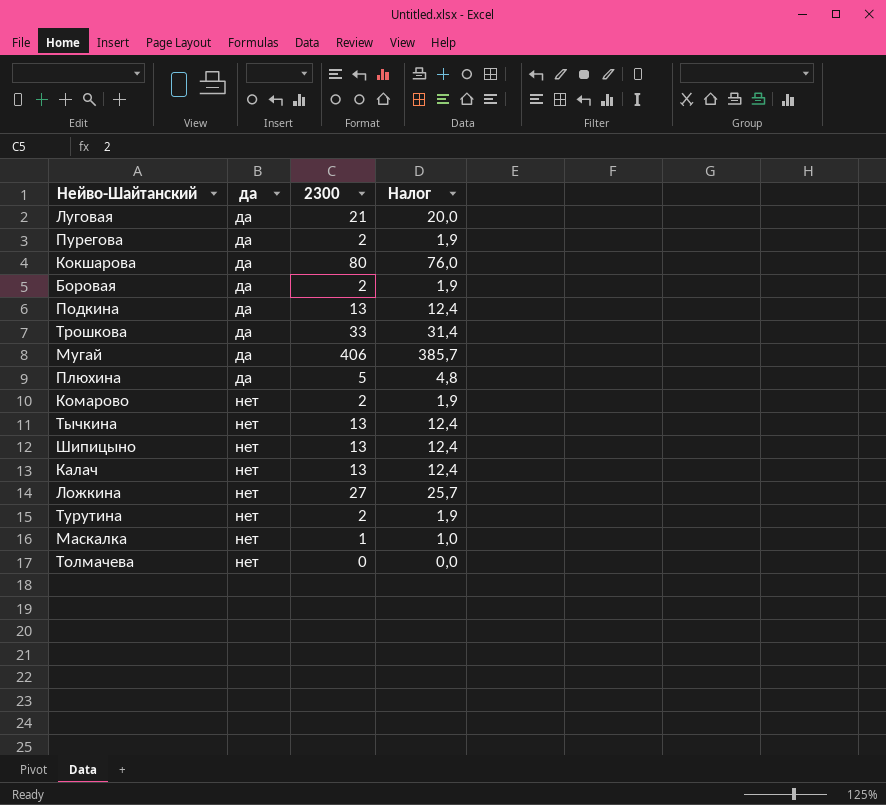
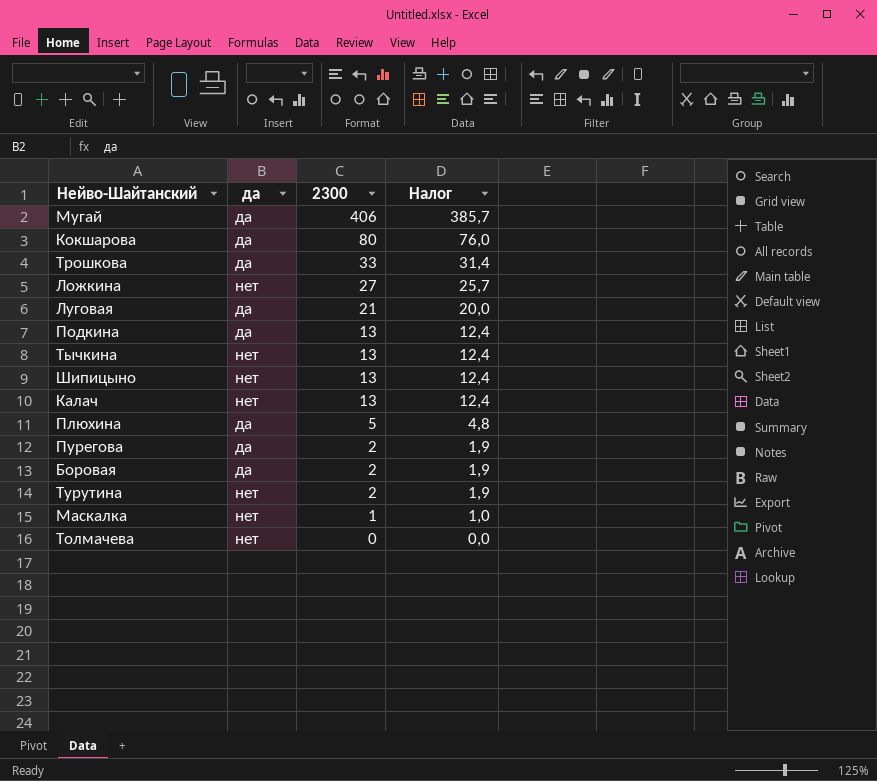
row order: да ascending -> 2300 descending
row Комарово: нет | 2 | 1,9 -> none

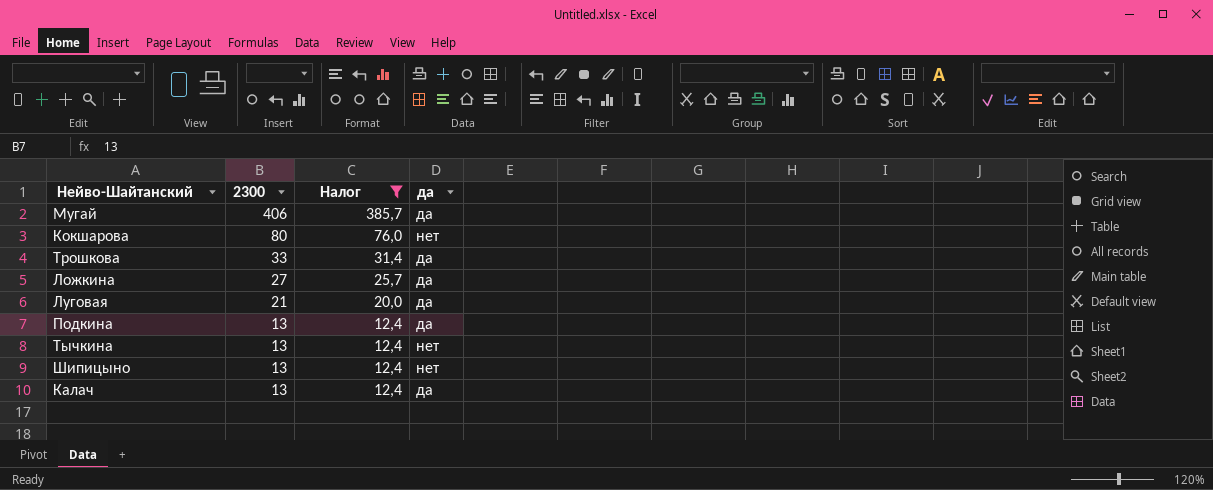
filter: none -> Налог >= 12,4
column да | position: 2 -> 4
Кокшарова | да: да -> нет
Ложкина | да: нет -> да
Калач | да: нет -> да

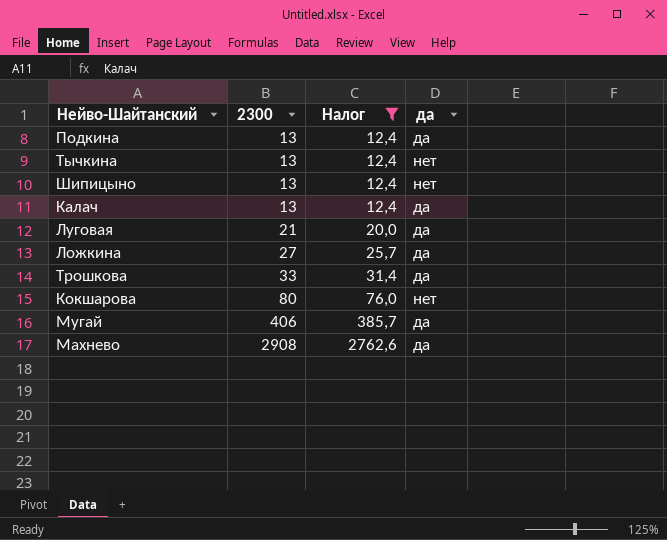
row order: 2300 descending -> 2300 ascending
row Махнево: none -> 2908 | 2762,6 | да

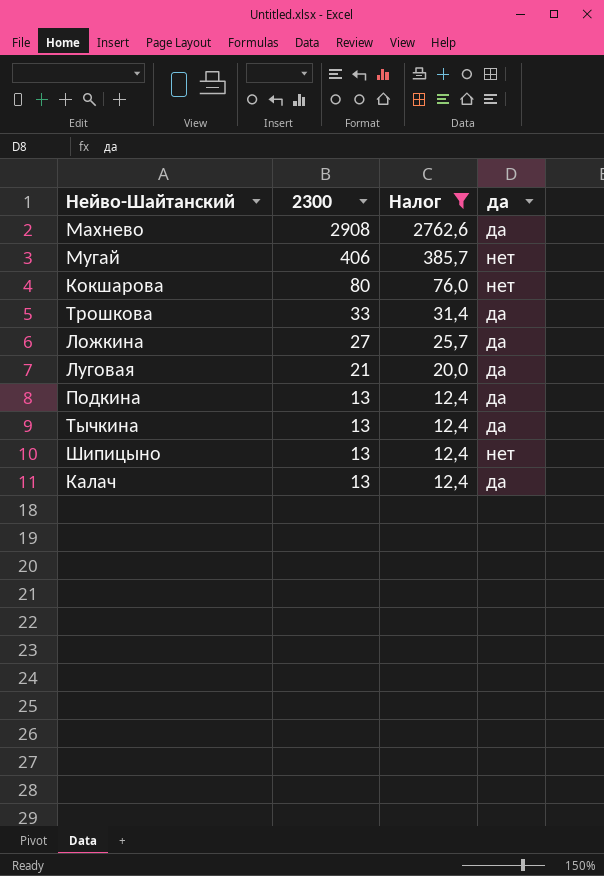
row order: 2300 ascending -> 2300 descending
Мугай | да: да -> нет
Тычкина | да: нет -> да

